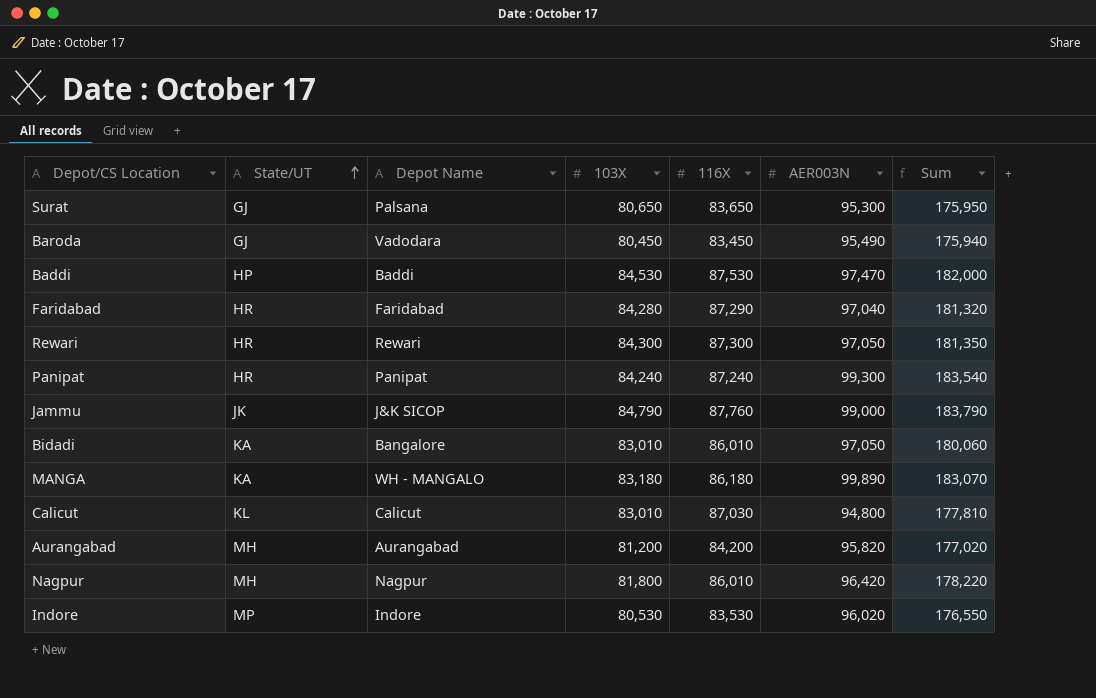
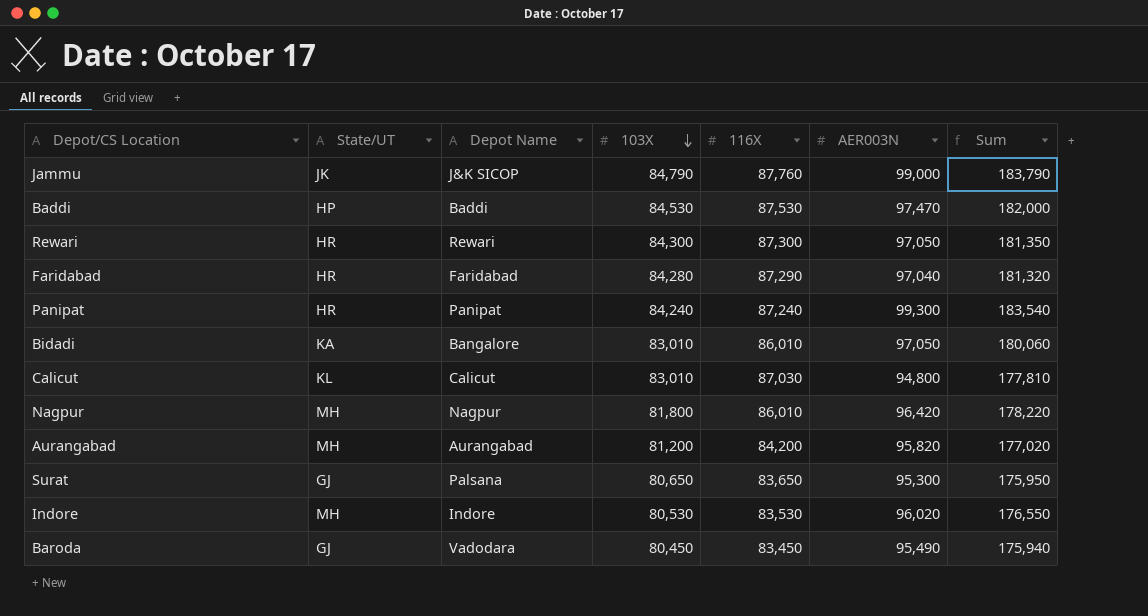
row order: State/UT ascending -> 103X descending
row MANGA: KA | WH - MANGALO | 83,180 | 86,180 | 99,890 | 183,070 -> none
Indore | State/UT: MP -> MH

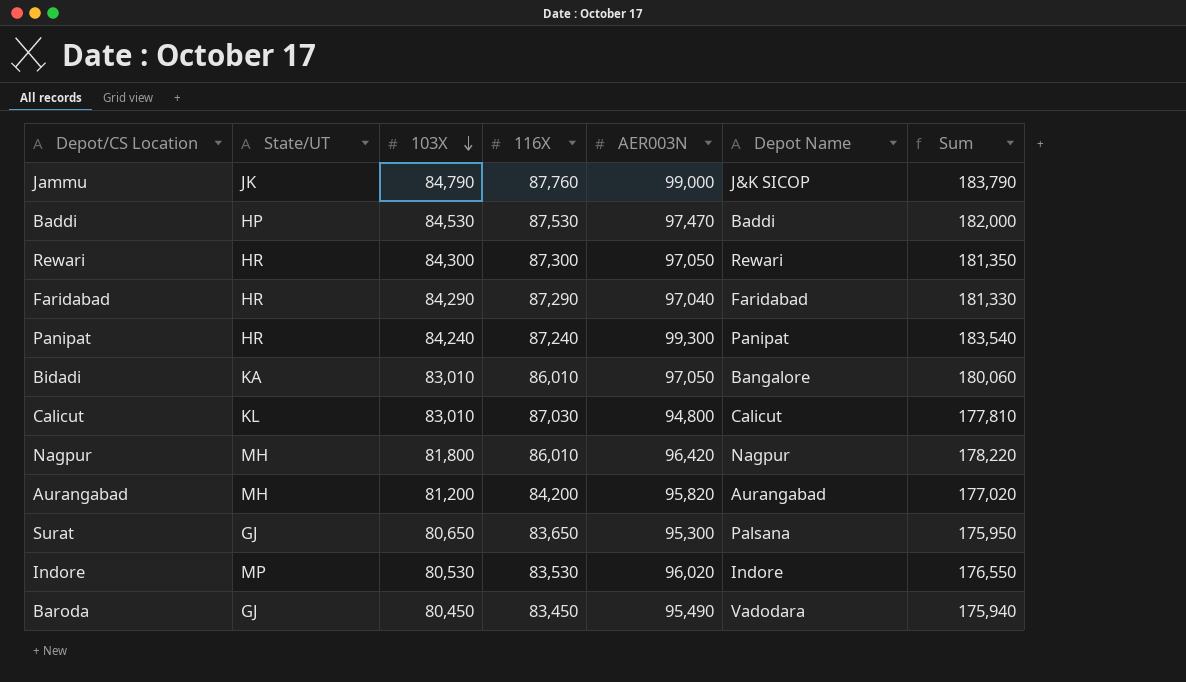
column Depot Name | position: 3 -> 6
Faridabad | 103X: 84,280 -> 84,290
Faridabad | Sum: 181,320 -> 181,330
Indore | State/UT: MH -> MP

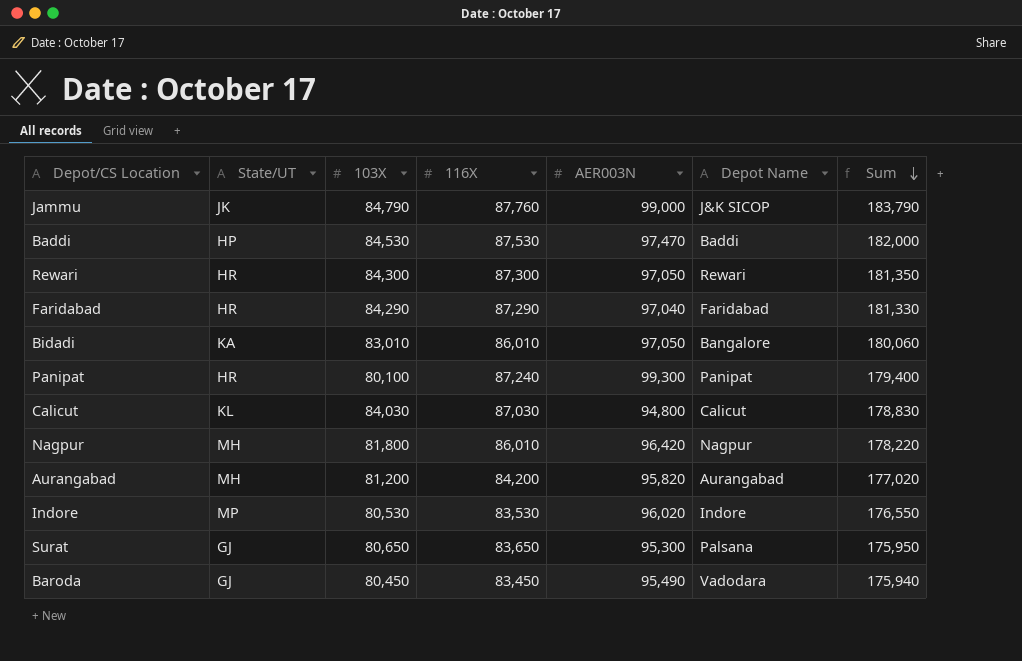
row order: 103X descending -> Sum descending
Panipat | 103X: 84,240 -> 80,100
Panipat | Sum: 183,540 -> 179,400
Calicut | 103X: 83,010 -> 84,030
Calicut | Sum: 177,810 -> 178,830

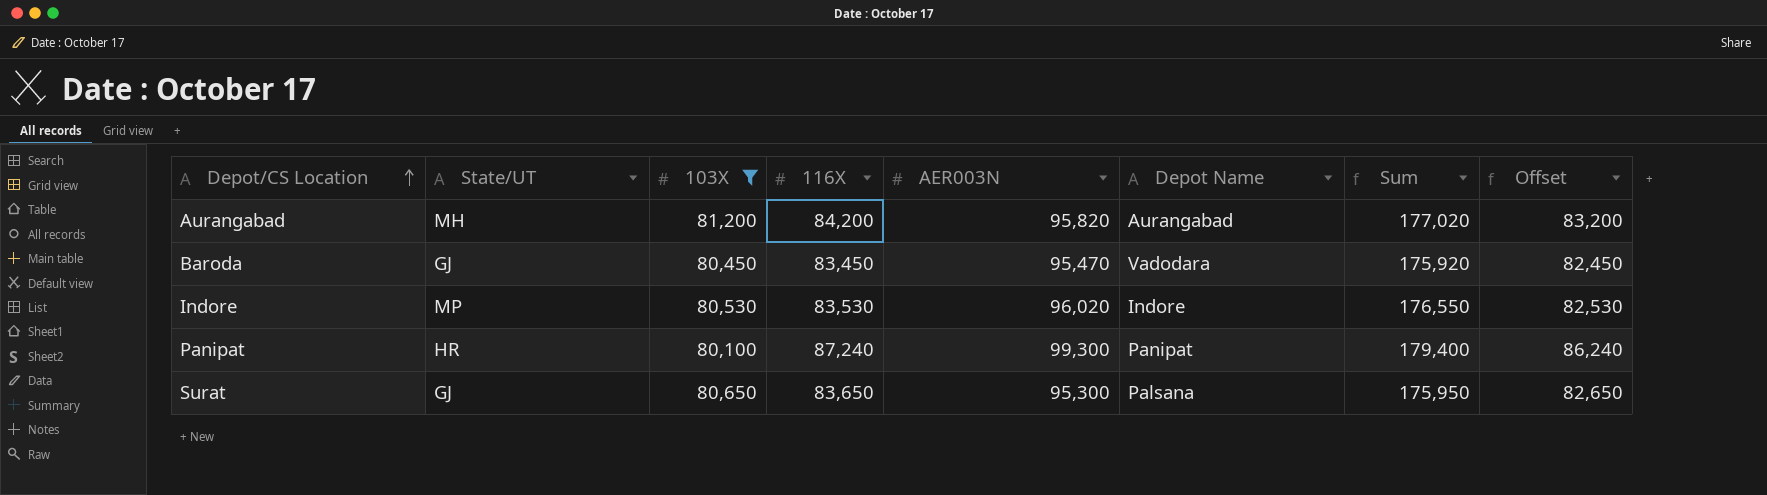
filter: none -> 103X <= 81,200
row order: Sum descending -> Depot/CS Location ascending
column Offset | formula: none -> [116X] - 1000
Baroda | AER003N: 95,490 -> 95,470
Baroda | Sum: 175,940 -> 175,920

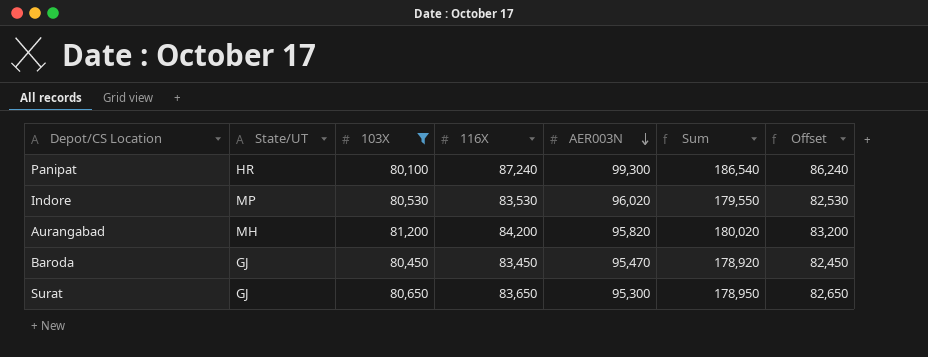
row order: Depot/CS Location ascending -> AER003N descending
column Depot Name | position: 6 -> none
column Sum | formula: [103X] + [AER003N] -> [116X] + [AER003N]

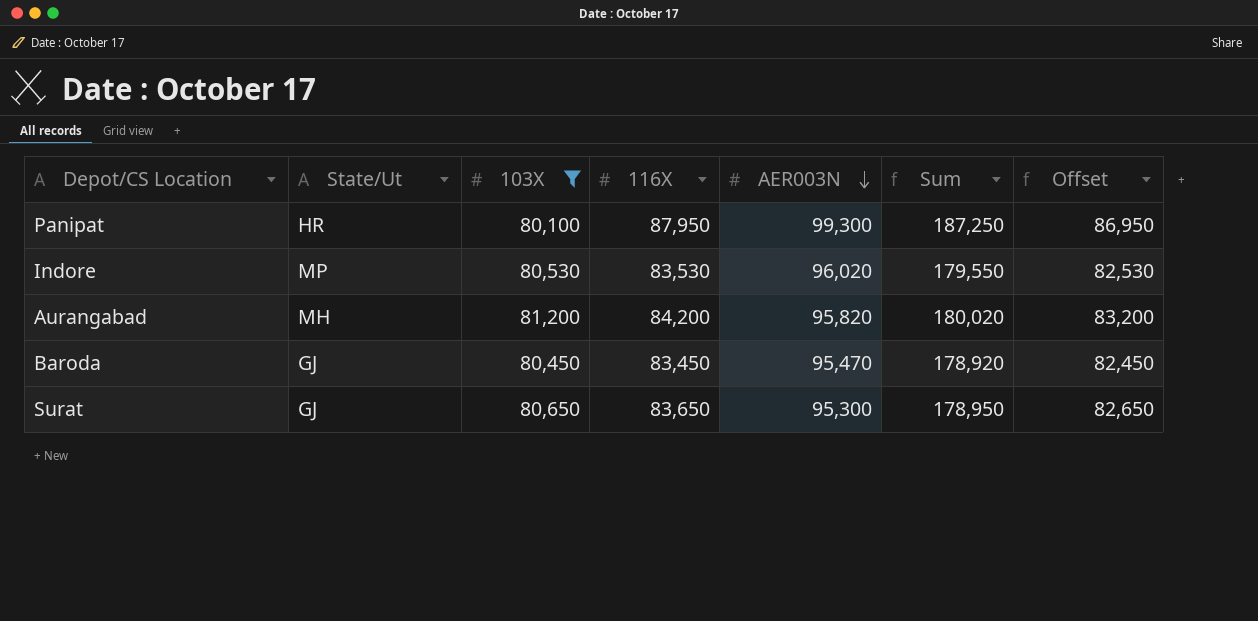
column name: State/UT -> State/Ut
Panipat | 116X: 87,240 -> 87,950
Panipat | Sum: 186,540 -> 187,250
Panipat | Offset: 86,240 -> 86,950

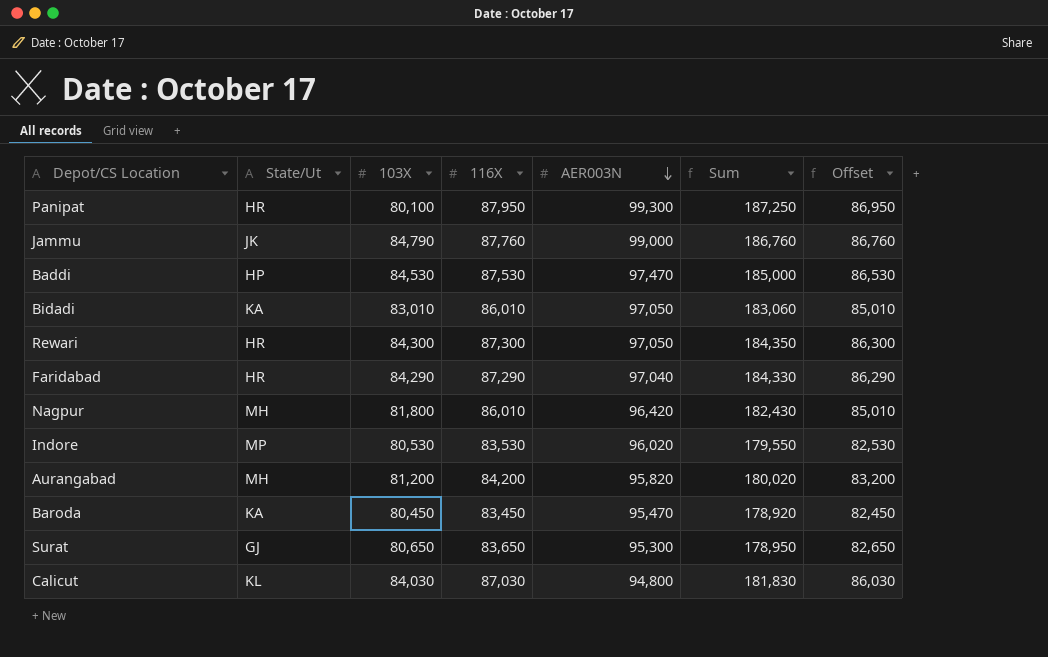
filter: 103X <= 81,200 -> none
Baroda | State/Ut: GJ -> KA

